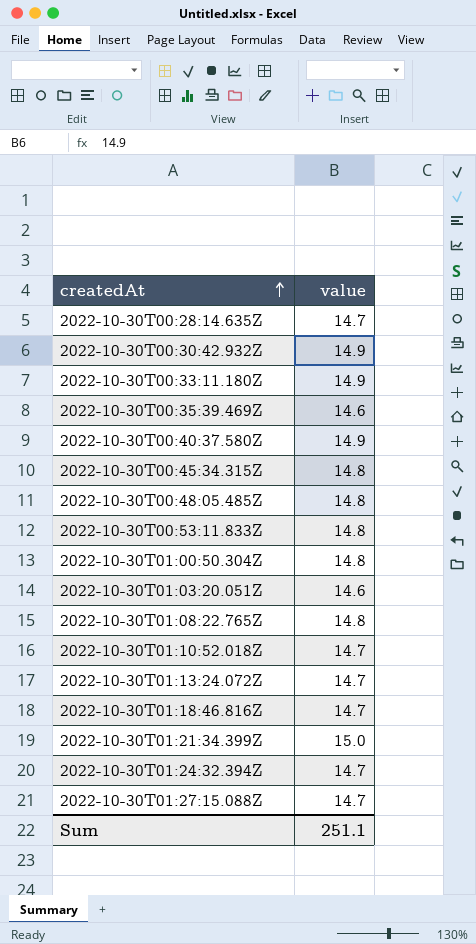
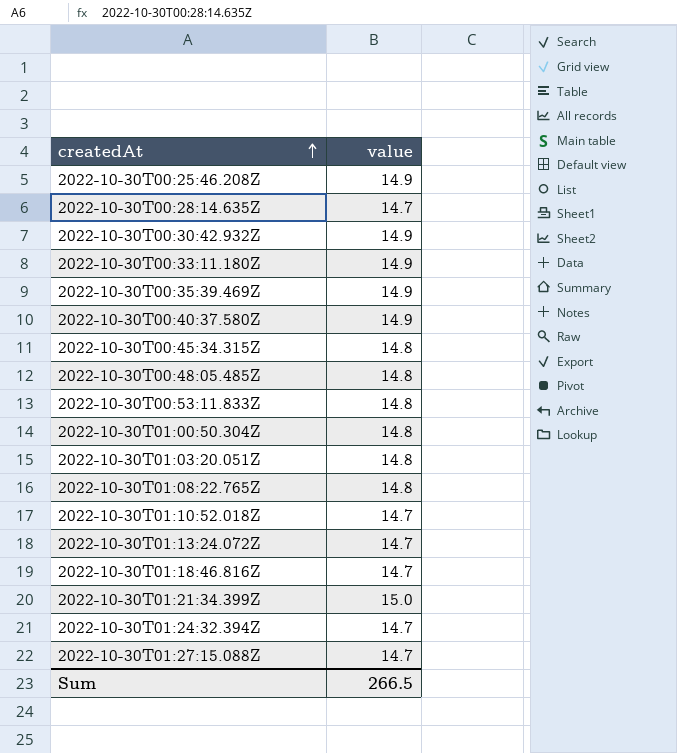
row 2022-10-30T00:25:46.208Z: none -> 14.9
2022-10-30T00:35:39.469Z | value: 14.6 -> 14.9
2022-10-30T01:03:20.051Z | value: 14.6 -> 14.8
Sum | value: 251.1 -> 266.5

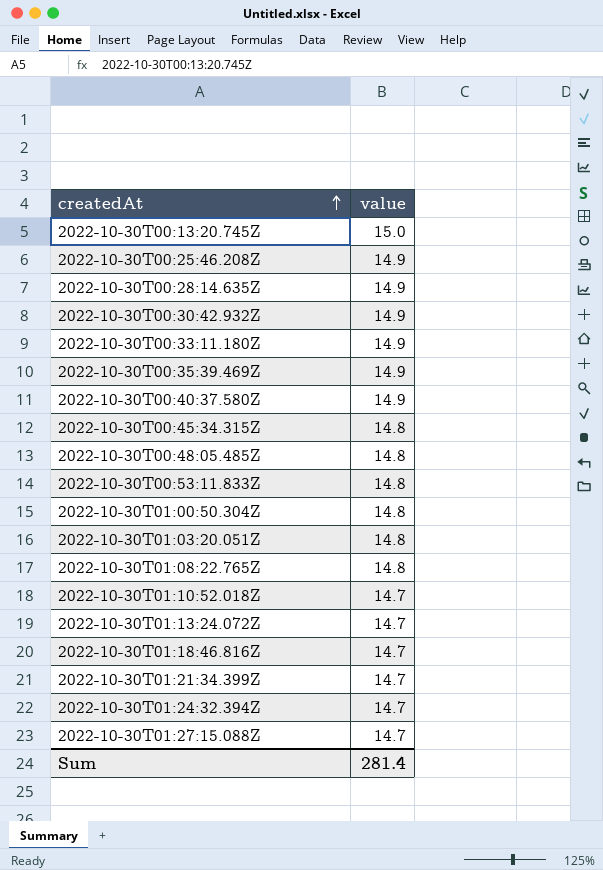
row 2022-10-30T00:13:20.745Z: none -> 15.0
2022-10-30T00:28:14.635Z | value: 14.7 -> 14.9
2022-10-30T01:21:34.399Z | value: 15.0 -> 14.7
Sum | value: 266.5 -> 281.4

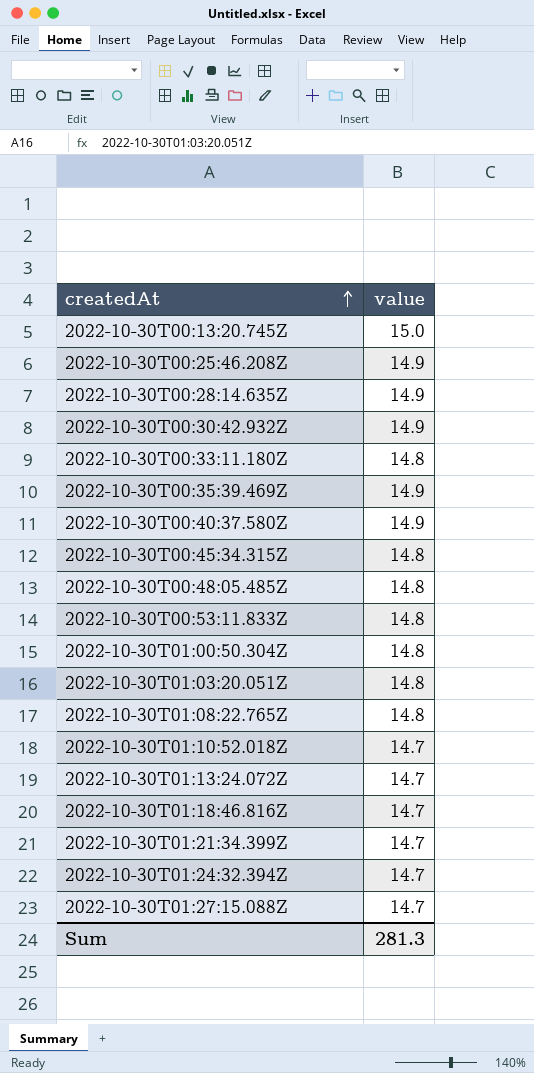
2022-10-30T00:33:11.180Z | value: 14.9 -> 14.8
Sum | value: 281.4 -> 281.3

